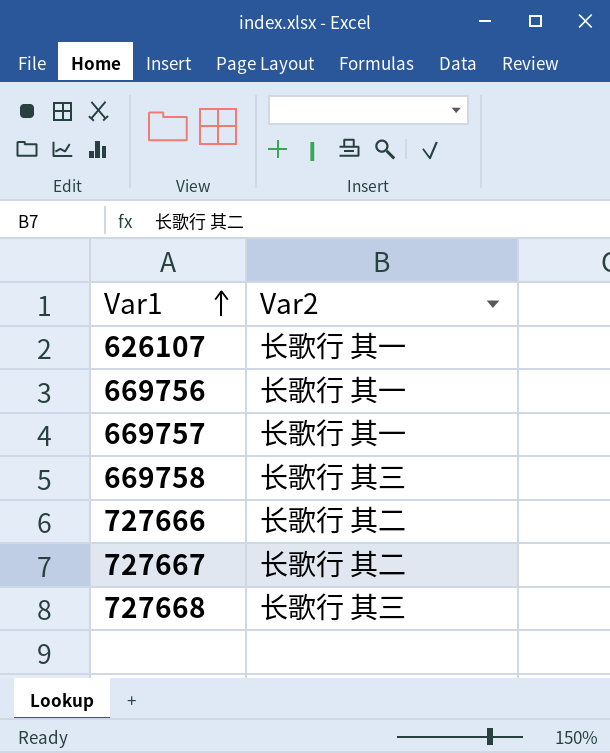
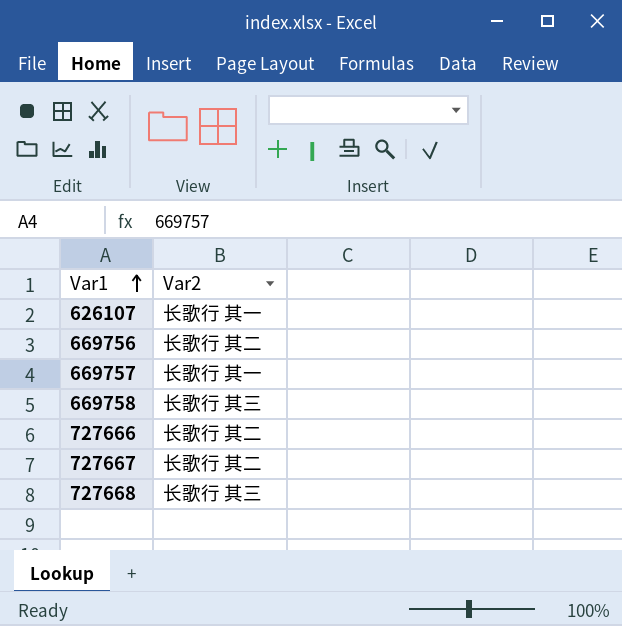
669756 | Var2: 长歌行 其一 -> 长歌行 其二

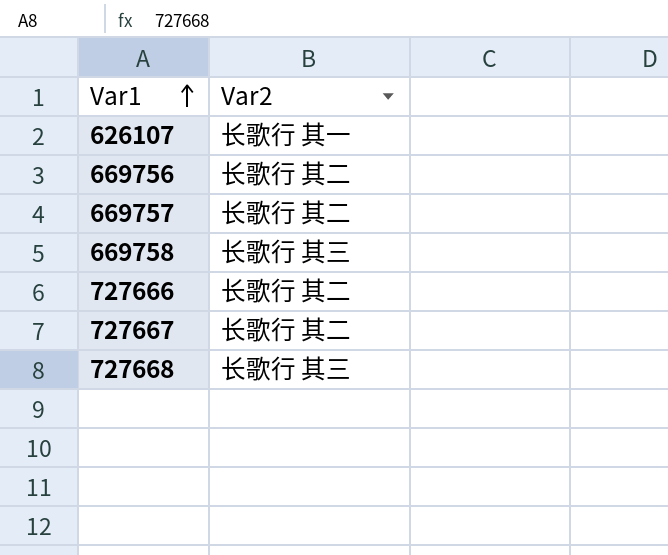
669757 | Var2: 长歌行 其一 -> 长歌行 其二

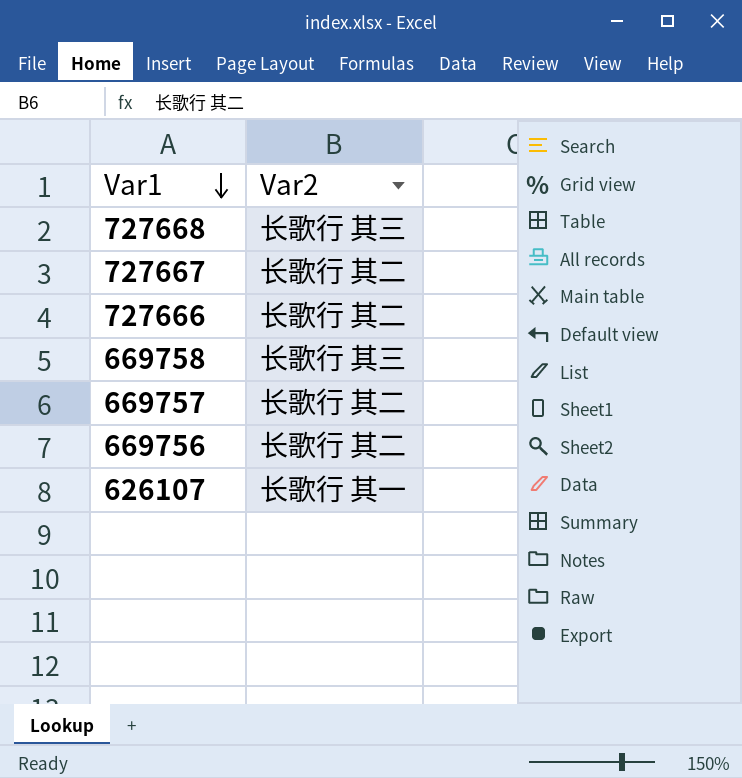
row order: Var1 ascending -> Var1 descending

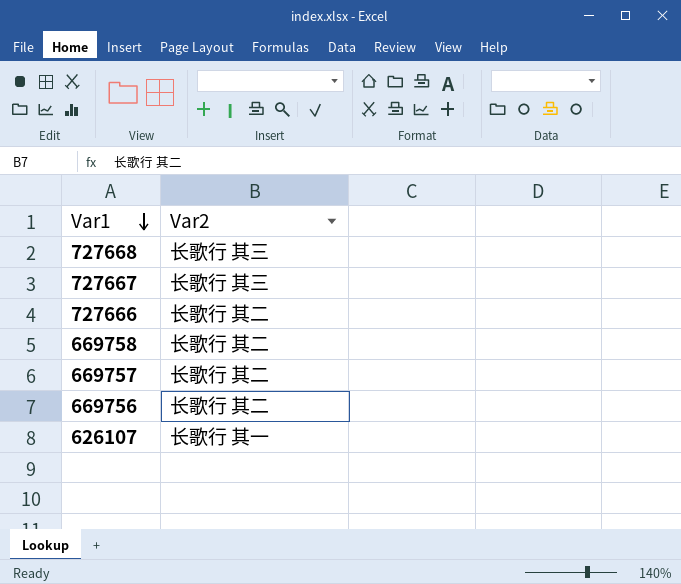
727667 | Var2: 长歌行 其二 -> 长歌行 其三
669758 | Var2: 长歌行 其三 -> 长歌行 其二

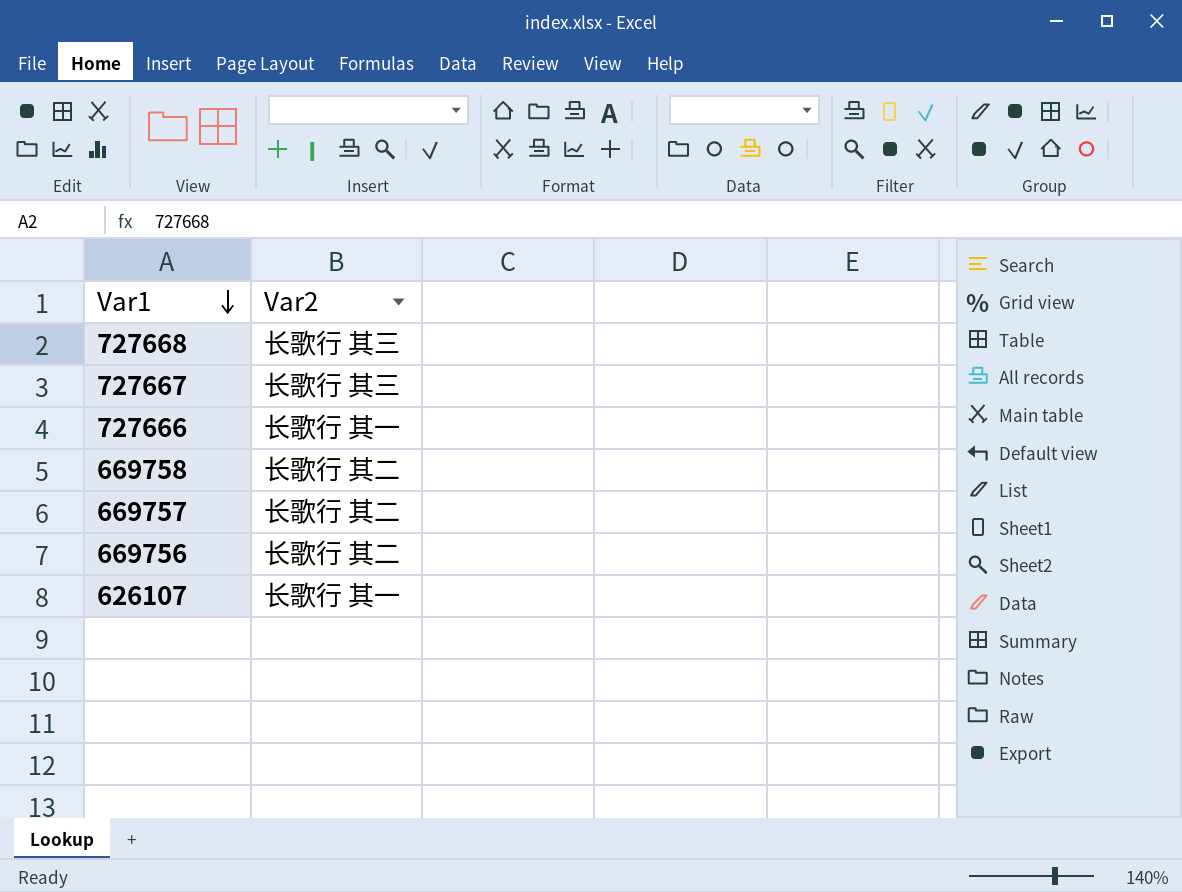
727666 | Var2: 长歌行 其二 -> 长歌行 其一

